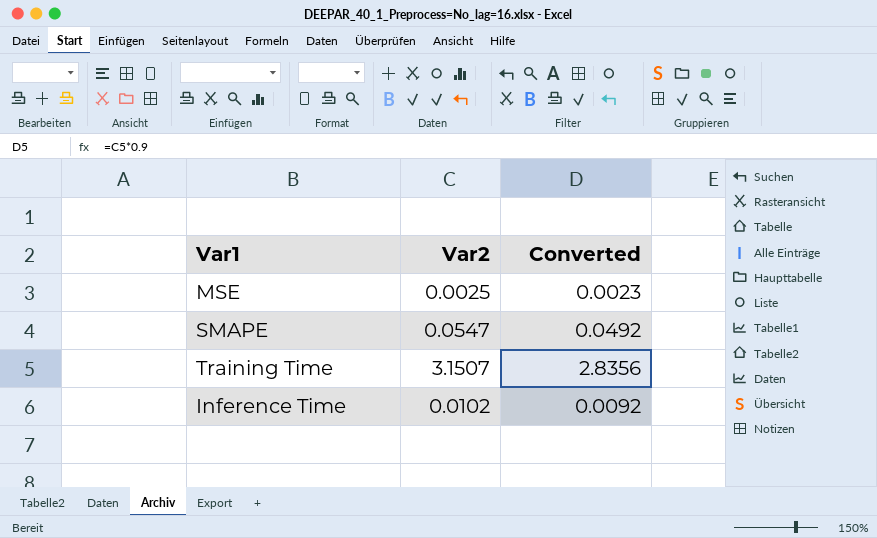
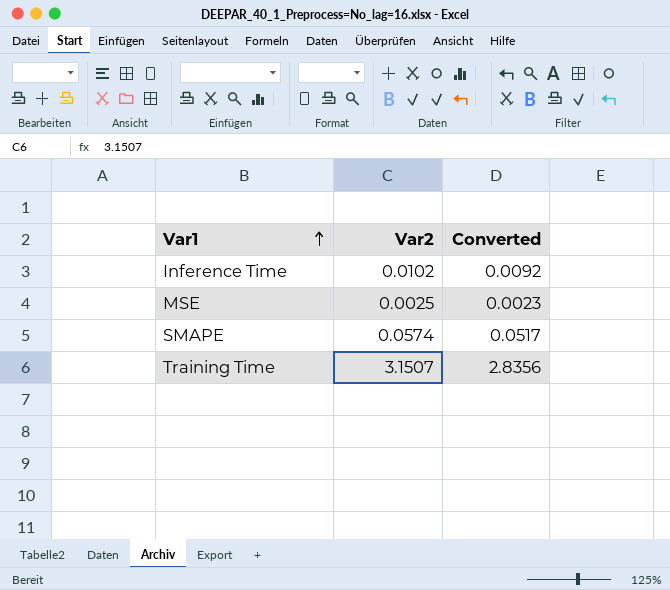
row order: none -> Var1 ascending
SMAPE | Var2: 0.0547 -> 0.0574
SMAPE | Converted: 0.0492 -> 0.0517

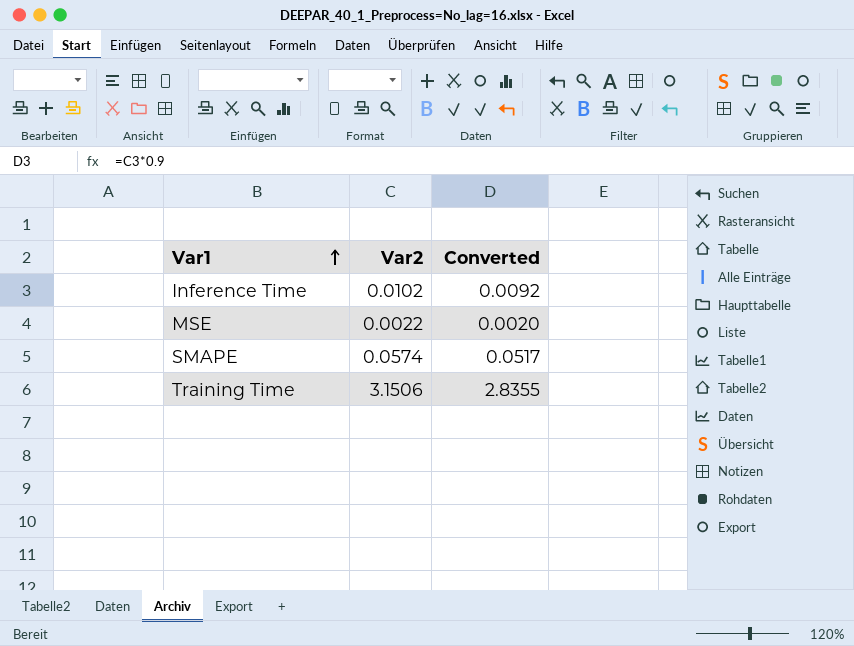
MSE | Var2: 0.0025 -> 0.0022
MSE | Converted: 0.0023 -> 0.0020
Training Time | Var2: 3.1507 -> 3.1506
Training Time | Converted: 2.8356 -> 2.8355

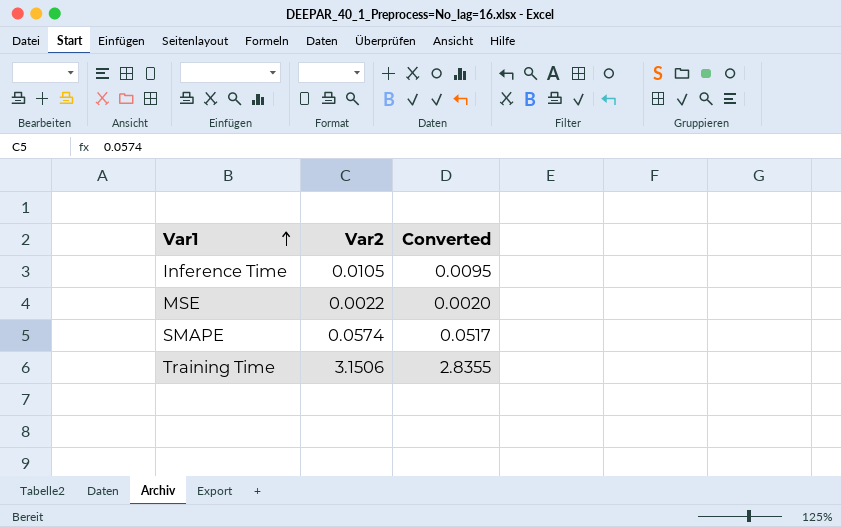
Inference Time | Var2: 0.0102 -> 0.0105
Inference Time | Converted: 0.0092 -> 0.0095

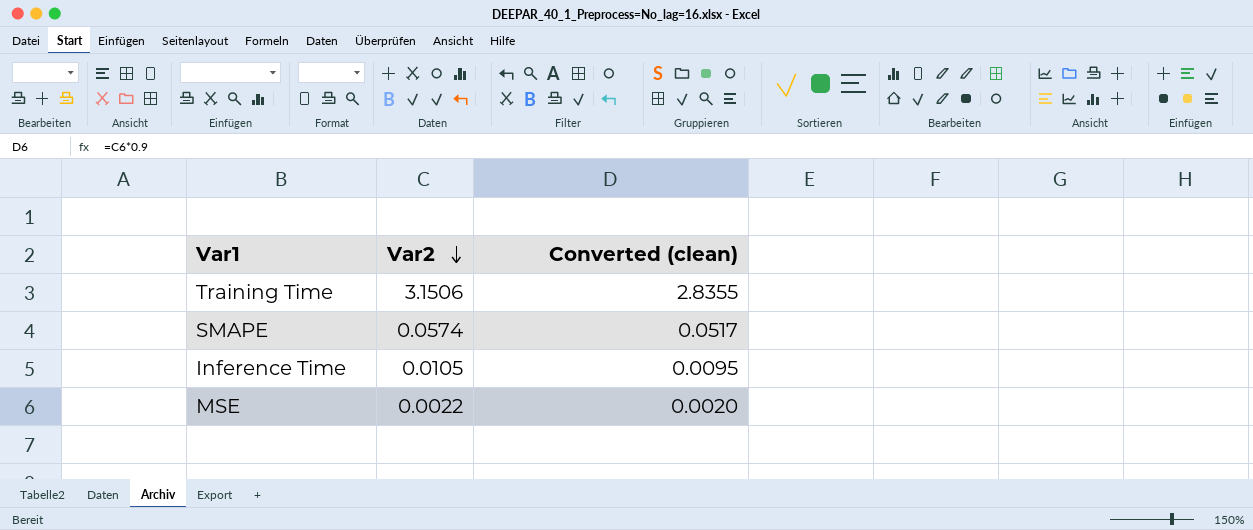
row order: Var1 ascending -> Var2 descending
column name: Converted -> Converted (clean)

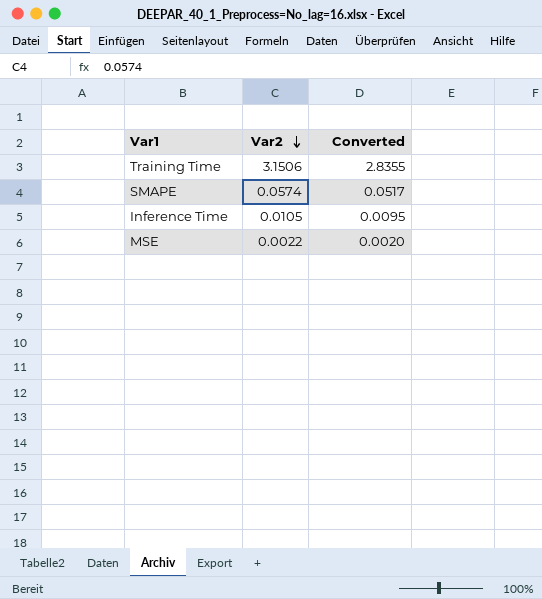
column name: Converted (clean) -> Converted

